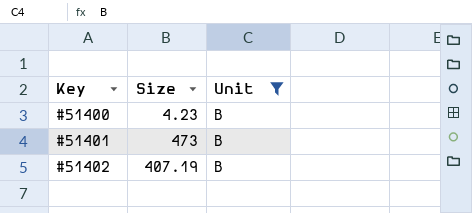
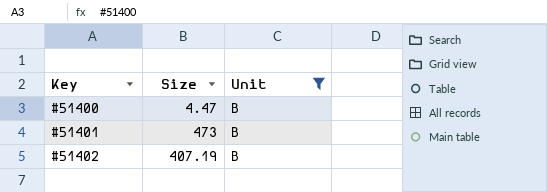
#51400 | Size: 4.23 -> 4.47

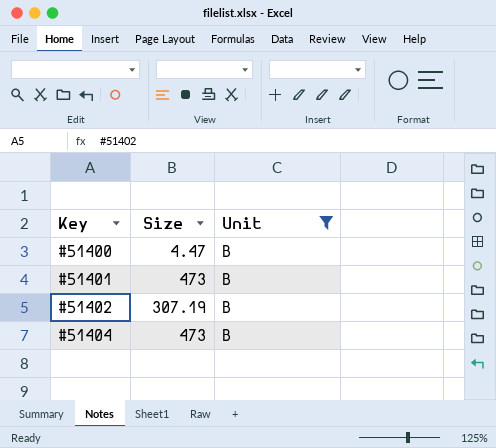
#51402 | Size: 407.19 -> 307.19
row #51404: none -> 473 | B

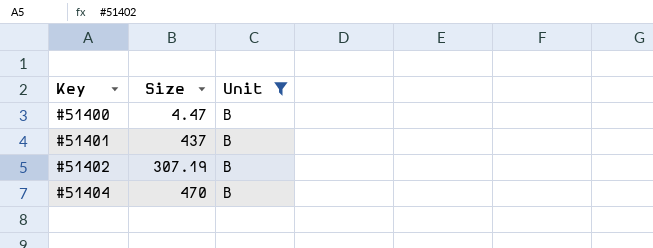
#51401 | Size: 473 -> 437
#51404 | Size: 473 -> 470

